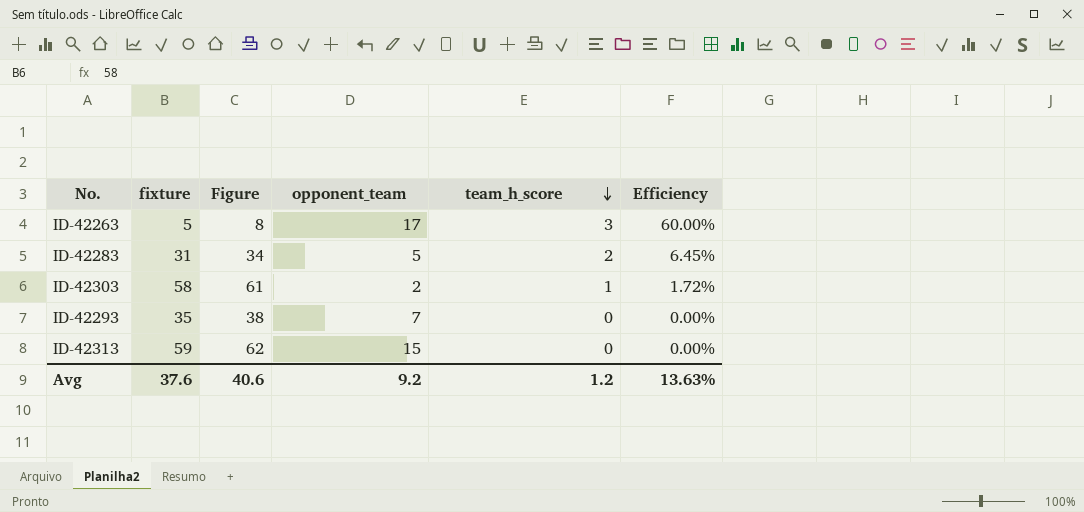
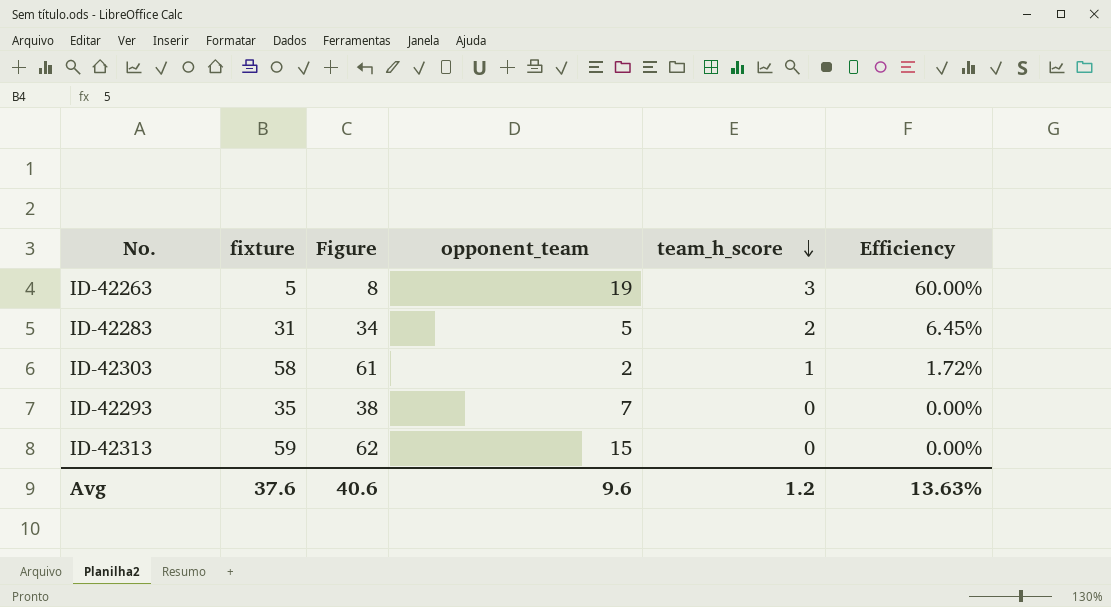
ID-42263 | opponent_team: 17 -> 19
Avg | opponent_team: 9.2 -> 9.6

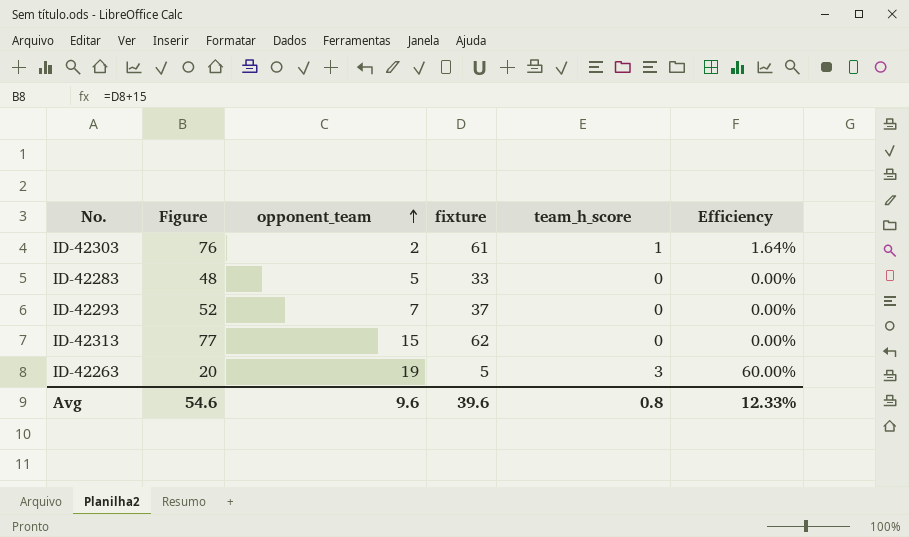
row order: team_h_score descending -> opponent_team ascending
column Figure | formula: [fixture] + 3 -> [fixture] + 15
column fixture | position: 2 -> 4
ID-42303 | fixture: 58 -> 61
ID-42303 | Efficiency: 1.72% -> 1.64%
ID-42283 | fixture: 31 -> 33
ID-42283 | team_h_score: 2 -> 0
ID-42283 | Efficiency: 6.45% -> 0.00%
ID-42293 | fixture: 35 -> 37
ID-42313 | fixture: 59 -> 62
Avg | Figure: 40.6 -> 54.6
Avg | fixture: 37.6 -> 39.6
Avg | team_h_score: 1.2 -> 0.8
Avg | Efficiency: 13.63% -> 12.33%

